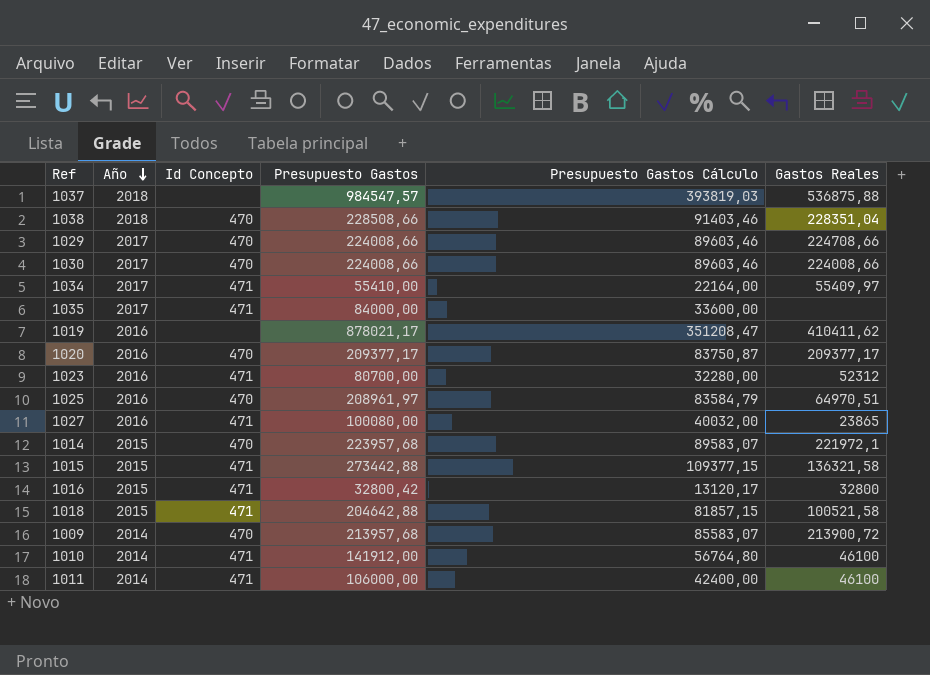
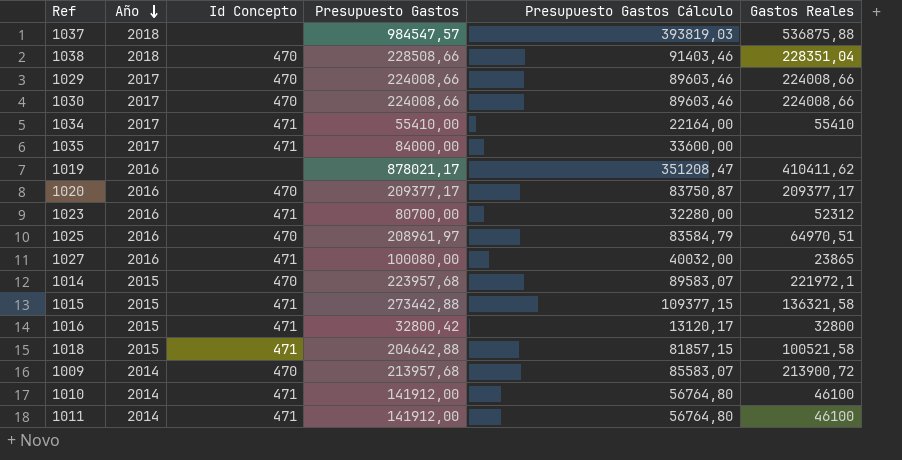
1029 | Gastos Reales: 224708,66 -> 224008,66
1034 | Gastos Reales: 55409,97 -> 55410
1011 | Presupuesto Gastos: 106000,00 -> 141912,00
1011 | Presupuesto Gastos Cálculo: 42400,00 -> 56764,80

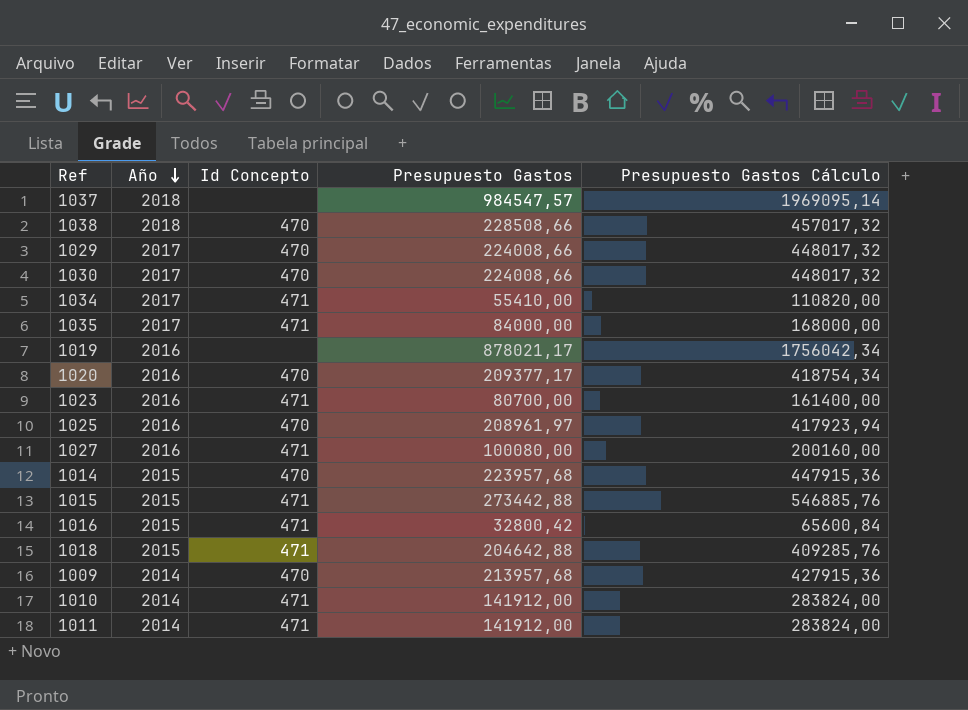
column Gastos Reales | position: 6 -> none
column Presupuesto Gastos Cálculo | formula: [Presupuesto Gastos] * 0,4 -> [Presupuesto Gastos] * 2

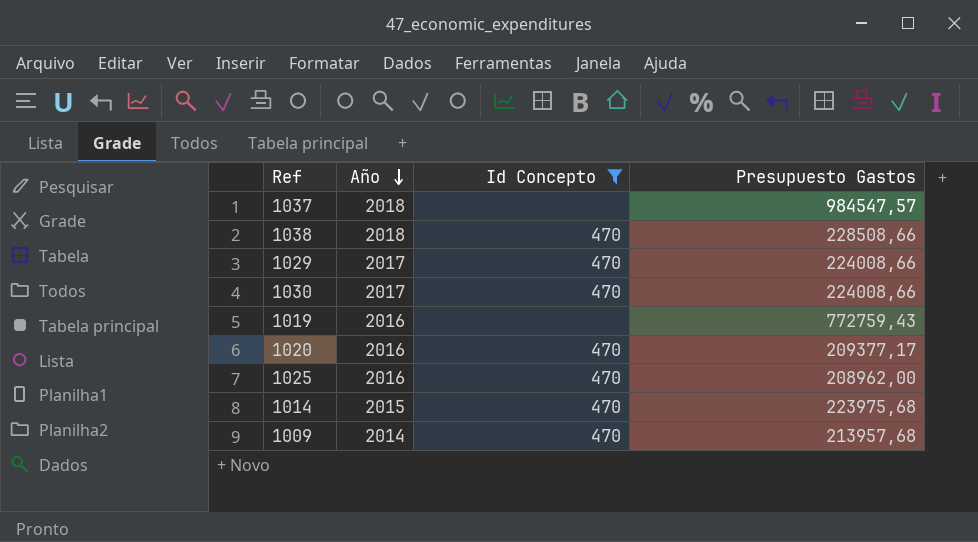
filter: none -> Id Concepto != 471
column Presupuesto Gastos Cálculo | formula: [Presupuesto Gastos] * 2 -> none
1019 | Presupuesto Gastos: 878021,17 -> 772759,43
1025 | Presupuesto Gastos: 208961,97 -> 208962,00
1014 | Presupuesto Gastos: 223957,68 -> 223975,68

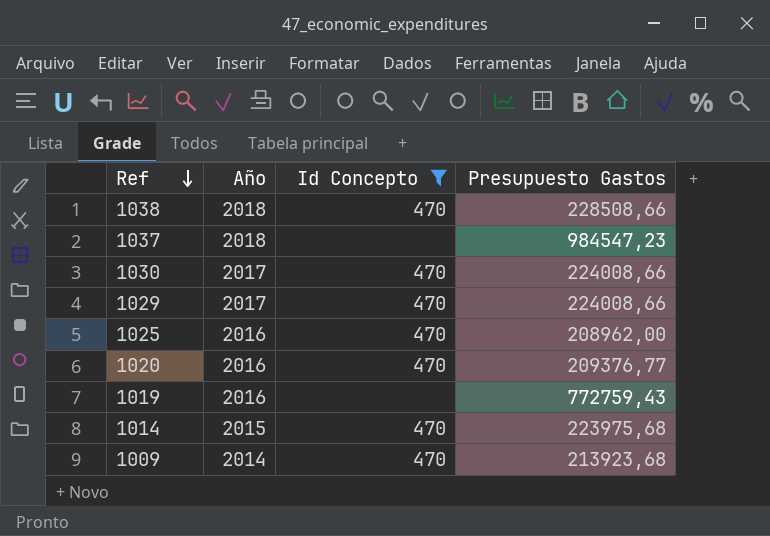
row order: Año descending -> Ref descending
1037 | Presupuesto Gastos: 984547,57 -> 984547,23
1020 | Presupuesto Gastos: 209377,17 -> 209376,77
1009 | Presupuesto Gastos: 213957,68 -> 213923,68

